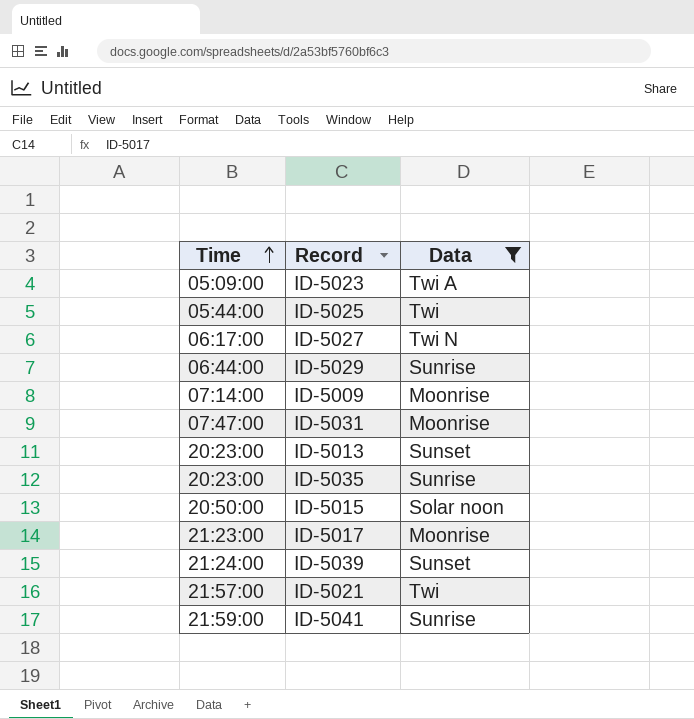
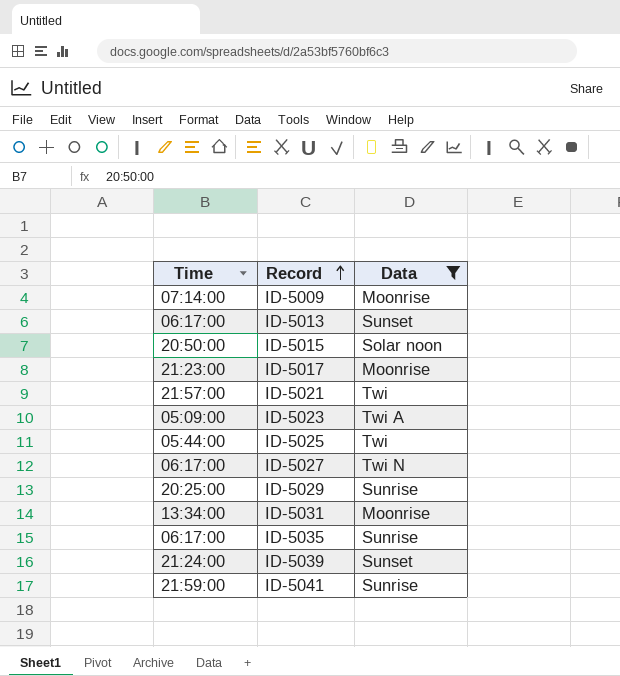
row order: Time ascending -> Record ascending
ID-5013 | Time: 20:23:00 -> 06:17:00
ID-5029 | Time: 06:44:00 -> 20:25:00
ID-5031 | Time: 07:47:00 -> 13:34:00
ID-5035 | Time: 20:23:00 -> 06:17:00

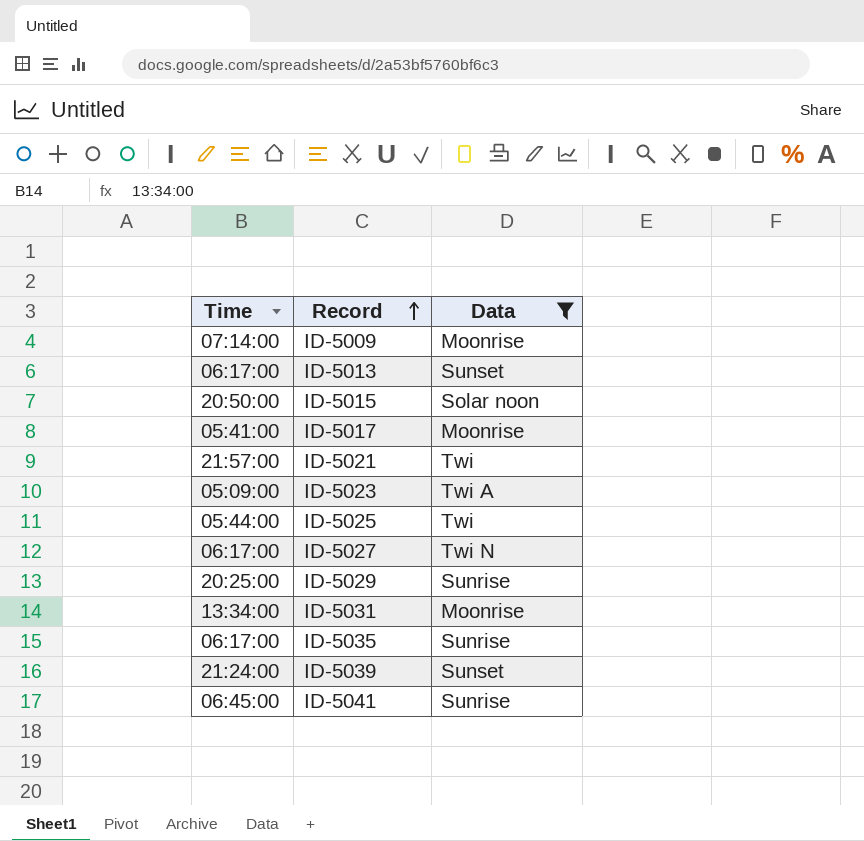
ID-5017 | Time: 21:23:00 -> 05:41:00
ID-5041 | Time: 21:59:00 -> 06:45:00

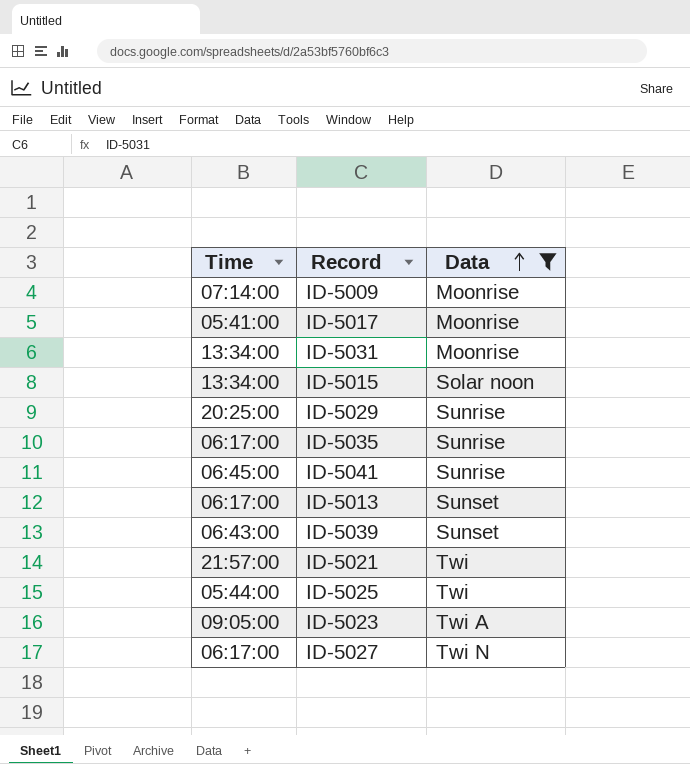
row order: Record ascending -> Data ascending
ID-5015 | Time: 20:50:00 -> 13:34:00
ID-5039 | Time: 21:24:00 -> 06:43:00
ID-5023 | Time: 05:09:00 -> 09:05:00

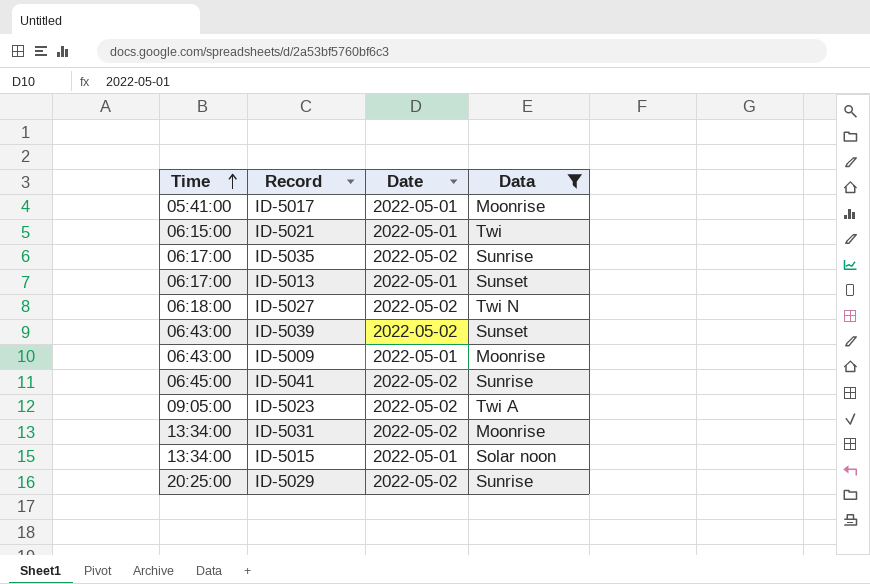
row order: Data ascending -> Time ascending
column Date | position: none -> 3
row ID-5025: 05:44:00 | Twi -> none
ID-5021 | Time: 21:57:00 -> 06:15:00
ID-5027 | Time: 06:17:00 -> 06:18:00
ID-5009 | Time: 07:14:00 -> 06:43:00

